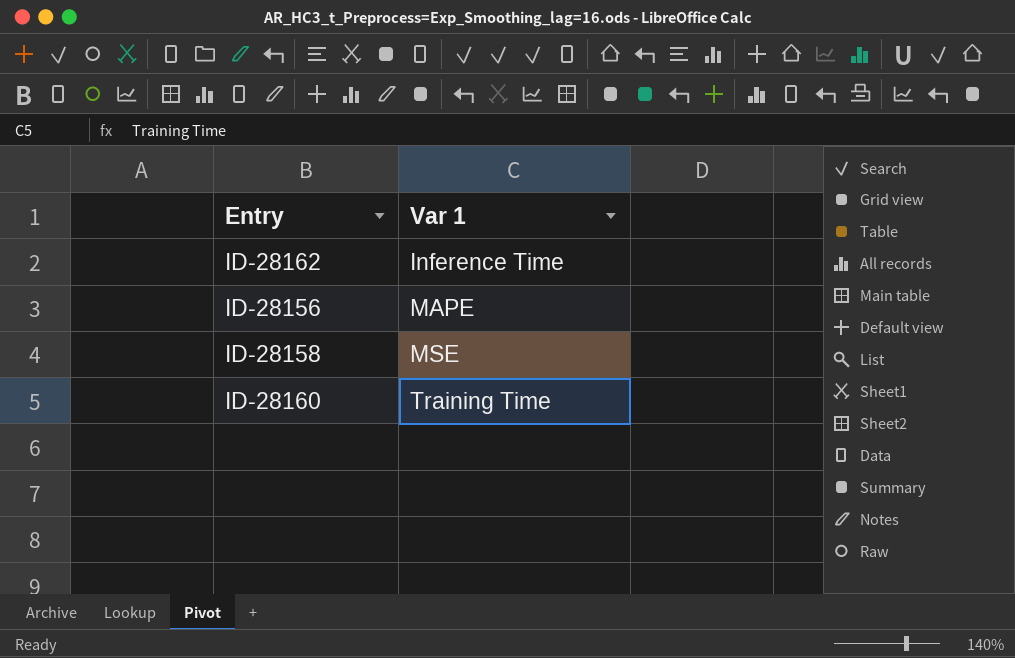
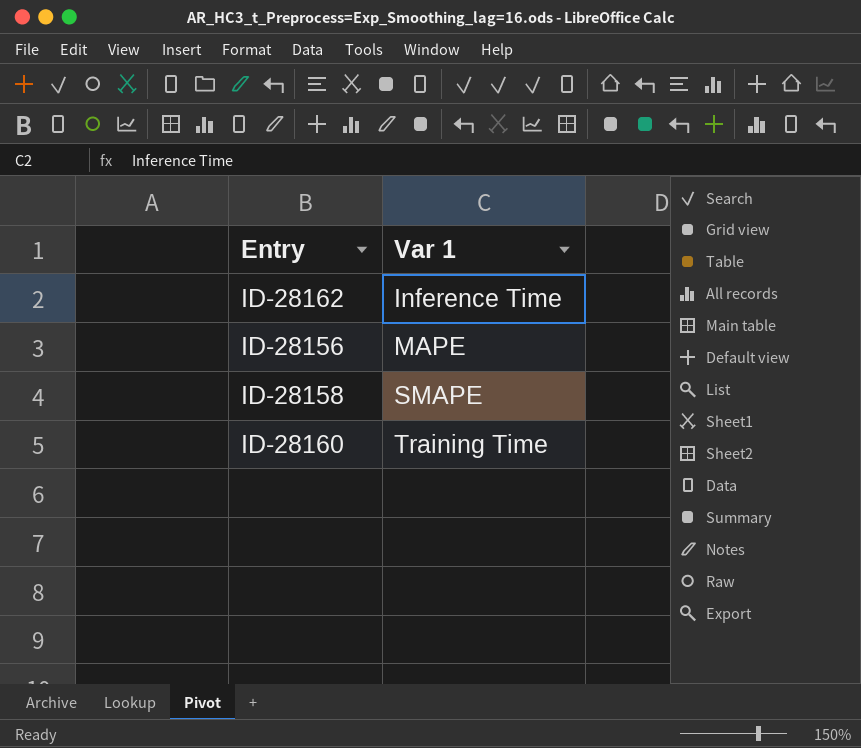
ID-28158 | Var 1: MSE -> SMAPE

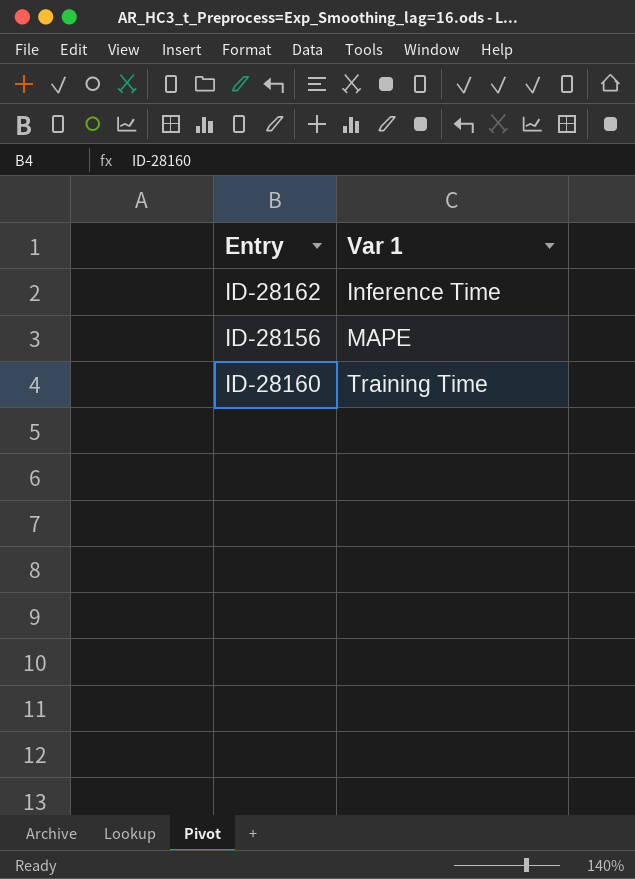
row ID-28158: SMAPE -> none

